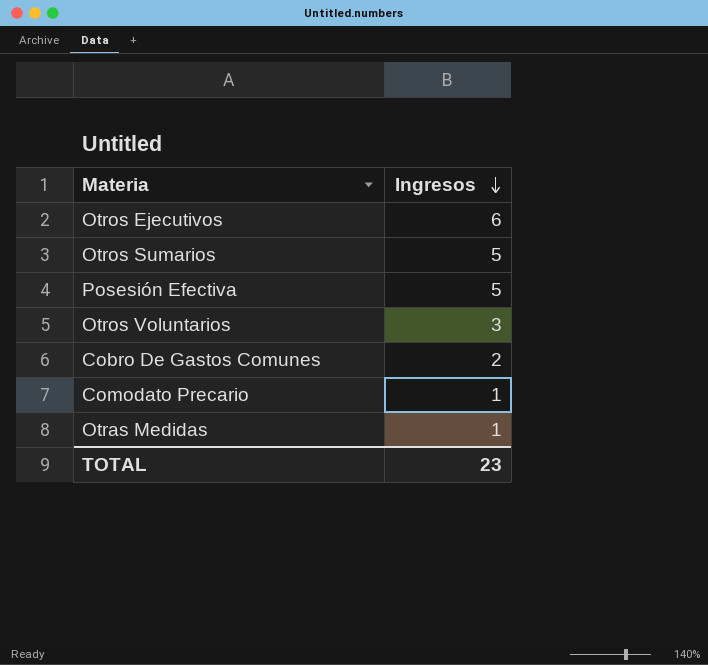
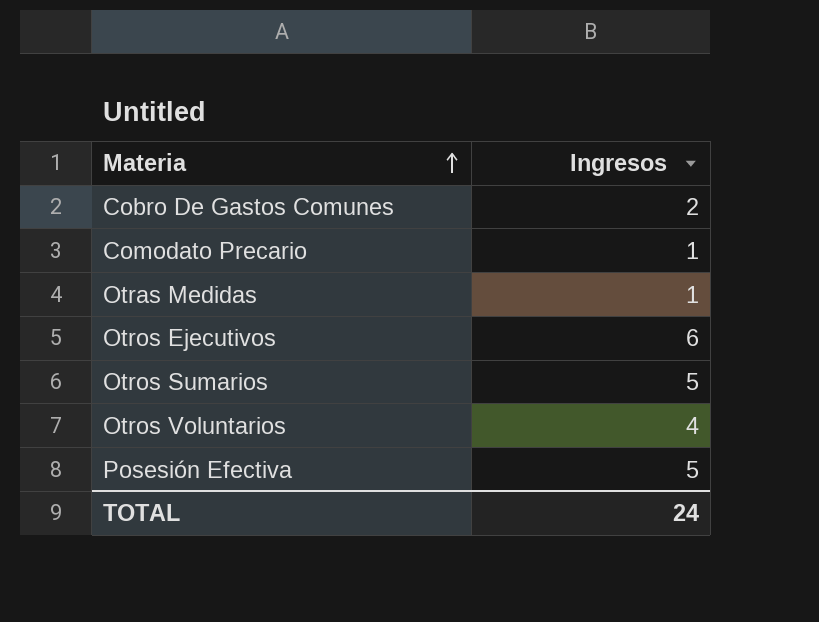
row order: Ingresos descending -> Materia ascending
Otros Voluntarios | Ingresos: 3 -> 4
TOTAL | Ingresos: 23 -> 24

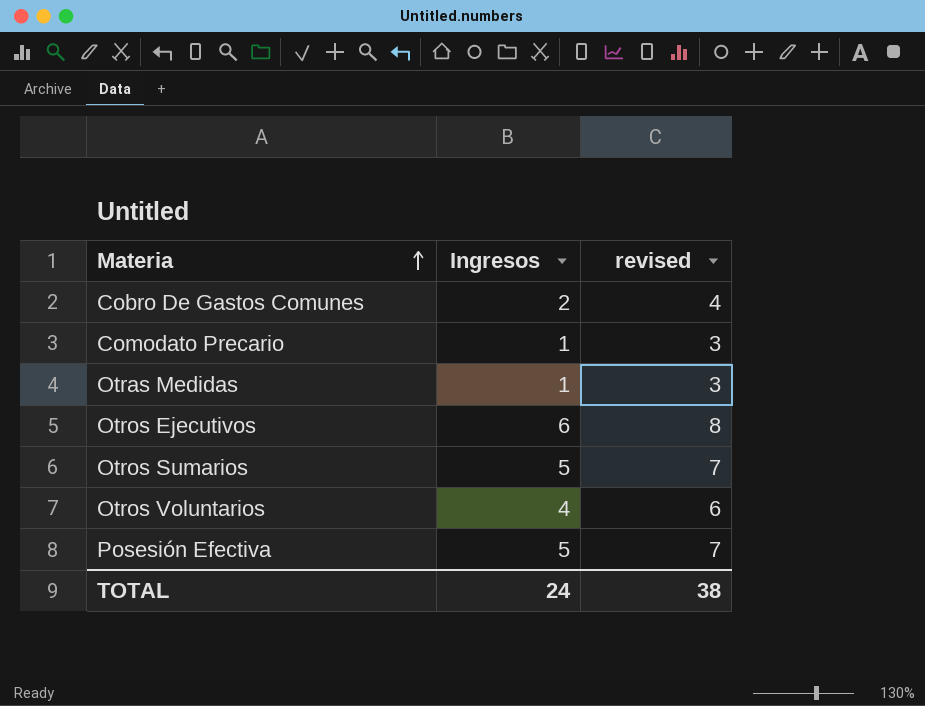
column revised | formula: none -> [Ingresos] + 2

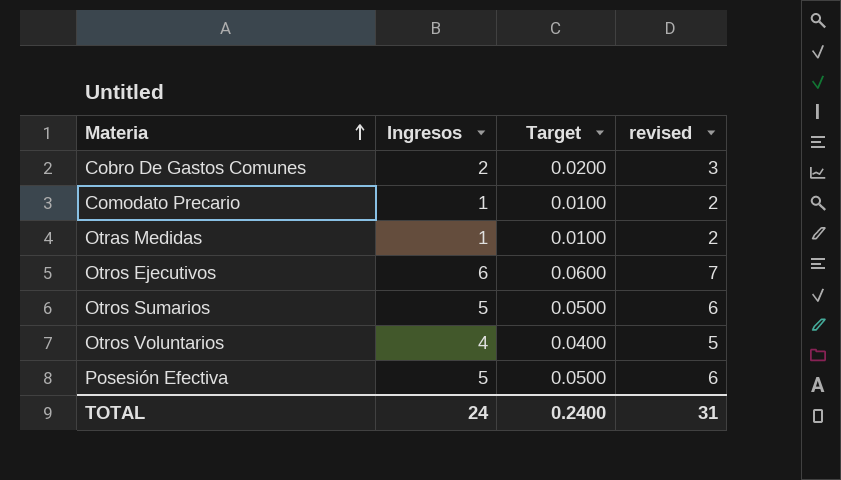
column Target | formula: none -> [Ingresos] * 0.01
column revised | formula: [Ingresos] + 2 -> [Ingresos] + 1
TOTAL | revised: 38 -> 31

